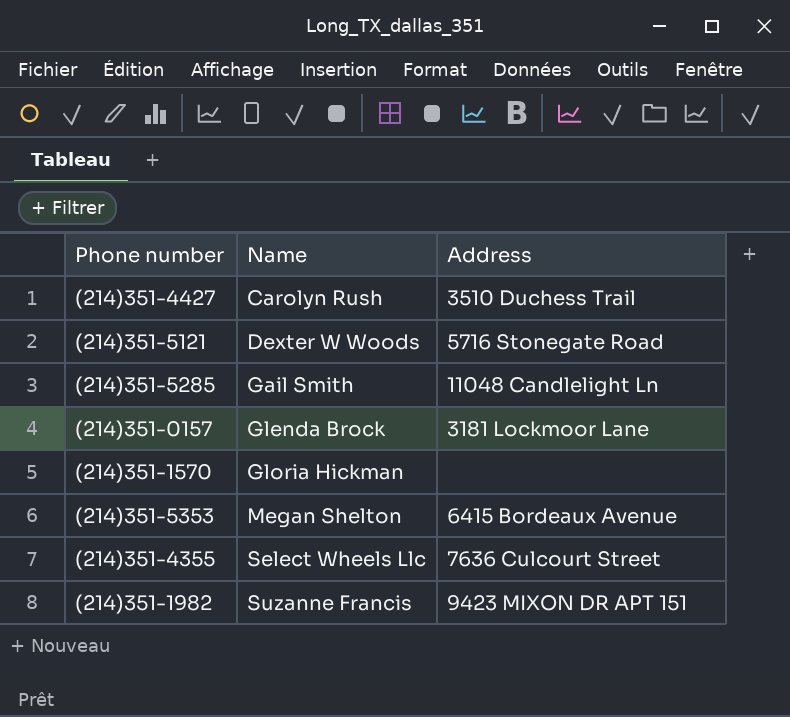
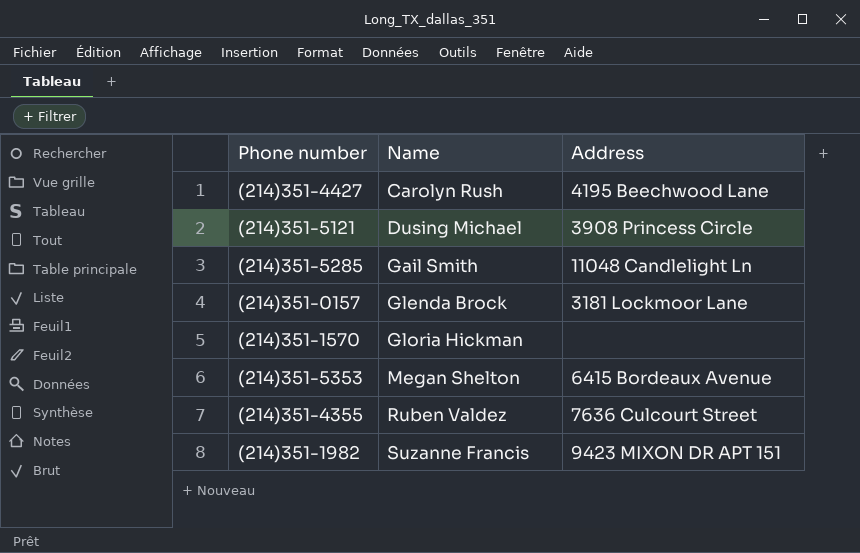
(214)351-4427 | Address: 3510 Duchess Trail -> 4195 Beechwood Lane
(214)351-5121 | Name: Dexter W Woods -> Dusing Michael
(214)351-5121 | Address: 5716 Stonegate Road -> 3908 Princess Circle
(214)351-4355 | Name: Select Wheels Llc -> Ruben Valdez

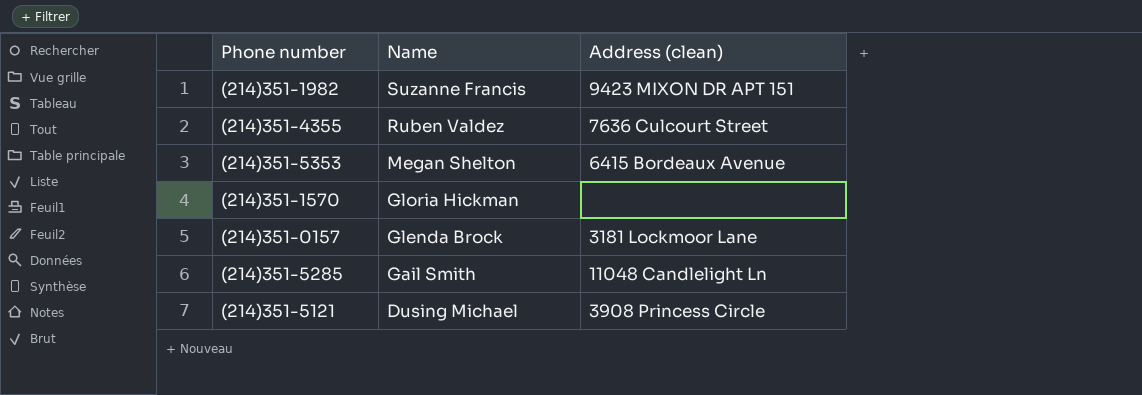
row order: Name ascending -> Name descending
column name: Address -> Address (clean)
row (214)351-4427: Carolyn Rush | 4195 Beechwood Lane -> none

